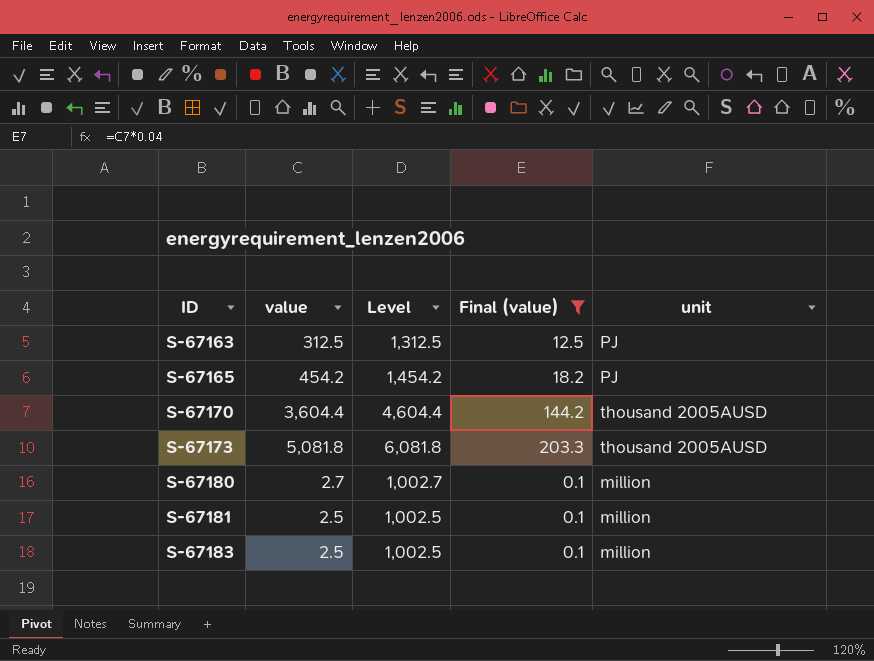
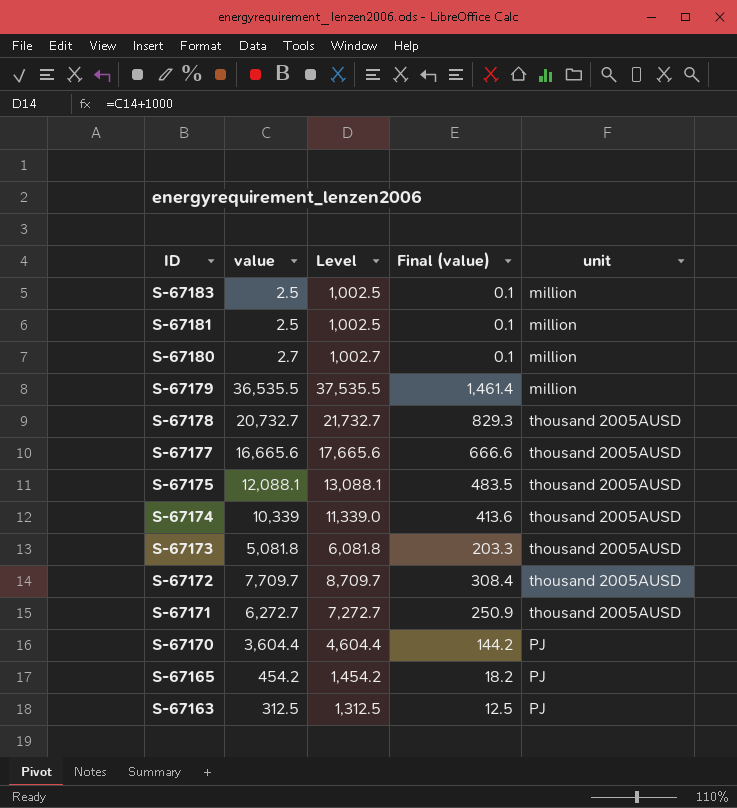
filter: Final (value) <= 203.3 -> none
row order: ID ascending -> ID descending
S-67170 | unit: thousand 2005AUSD -> PJ

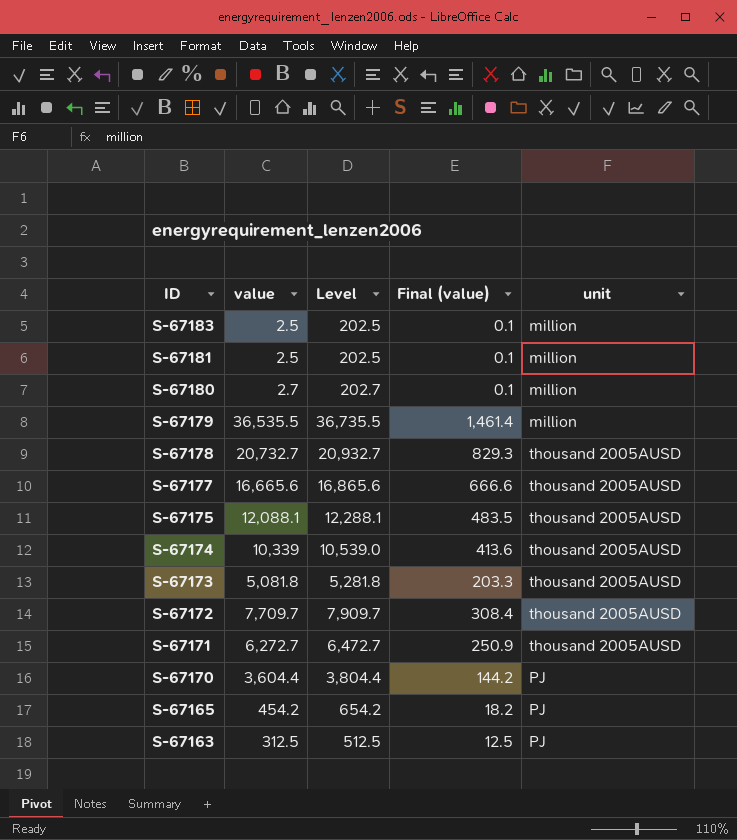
column Level | formula: [value] + 1000 -> [value] + 200

